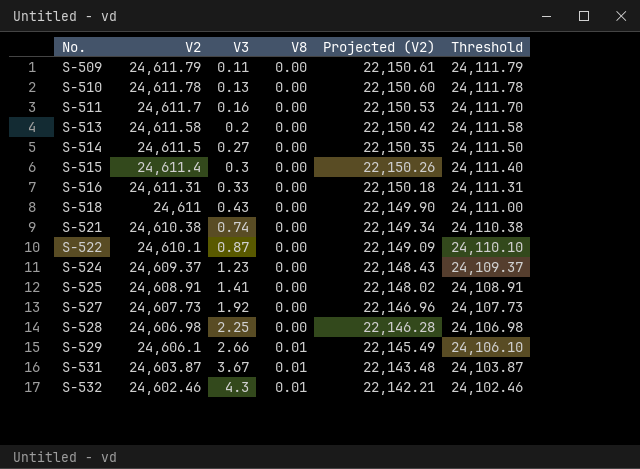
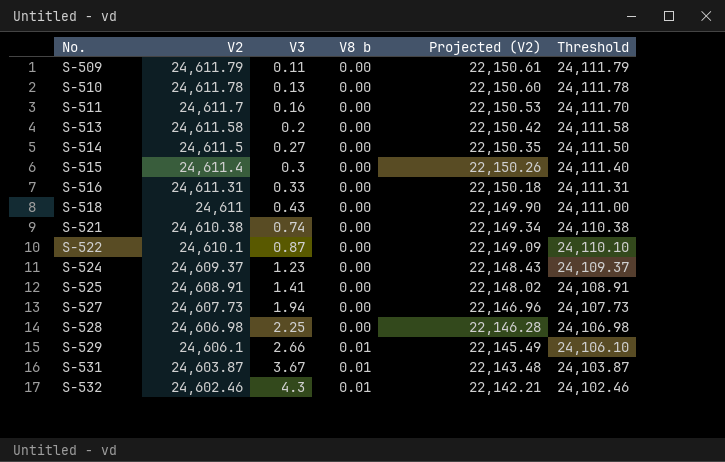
column name: V8 -> V8 b
S-527 | V3: 1.92 -> 1.94

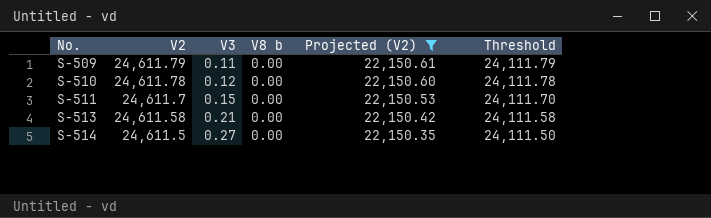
filter: none -> Projected (V2) >= 22,150.35
S-510 | V3: 0.13 -> 0.12
S-511 | V3: 0.16 -> 0.15
S-513 | V3: 0.2 -> 0.21

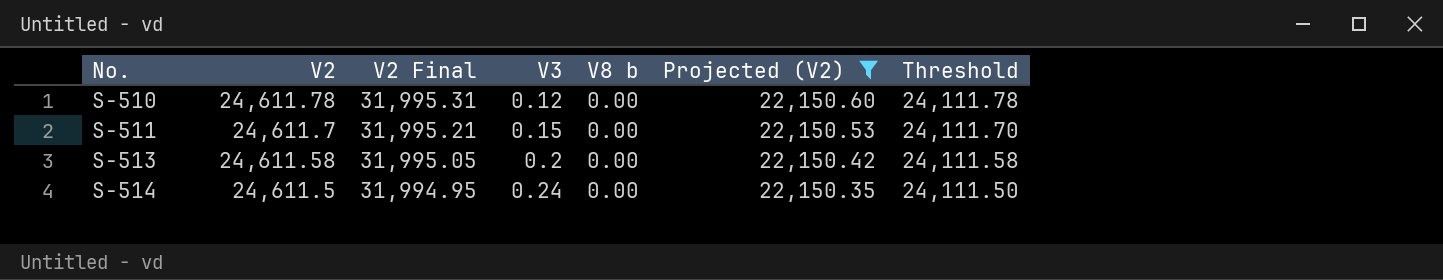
column V2 Final | formula: none -> [V2] * 1.3
row S-509: 24,611.79 | 0.11 | 0.00 | 22,150.61 | 24,111.79 -> none
S-513 | V3: 0.21 -> 0.2
S-514 | V3: 0.27 -> 0.24

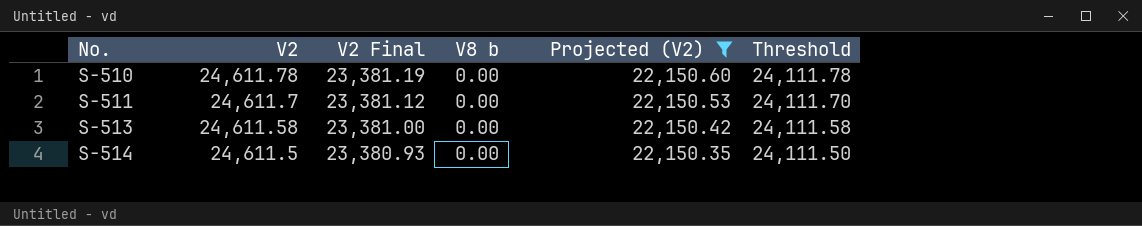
column V3 | position: 4 -> none
column V2 Final | formula: [V2] * 1.3 -> [V2] * 0.95

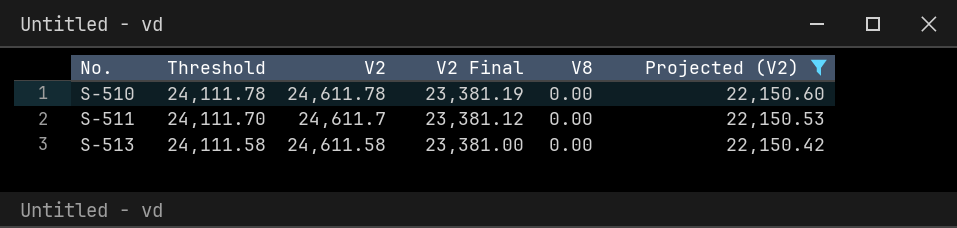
column Threshold | position: 6 -> 2
column name: V8 b -> V8
row S-514: 24,611.5 | 23,380.93 | 0.00 | 22,150.35 | 24,111.50 -> none

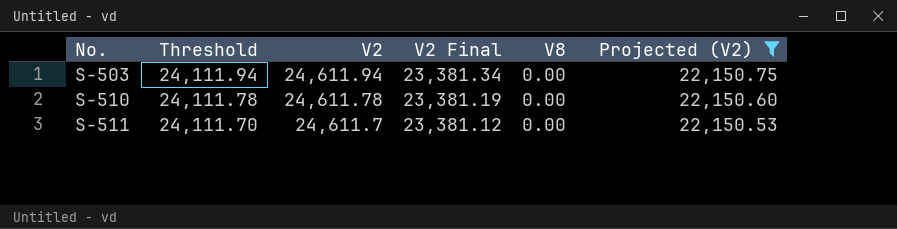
row S-513: 24,111.58 | 24,611.58 | 23,381.00 | 0.00 | 22,150.42 -> none
row S-503: none -> 24,111.94 | 24,611.94 | 23,381.34 | 0.00 | 22,150.75

